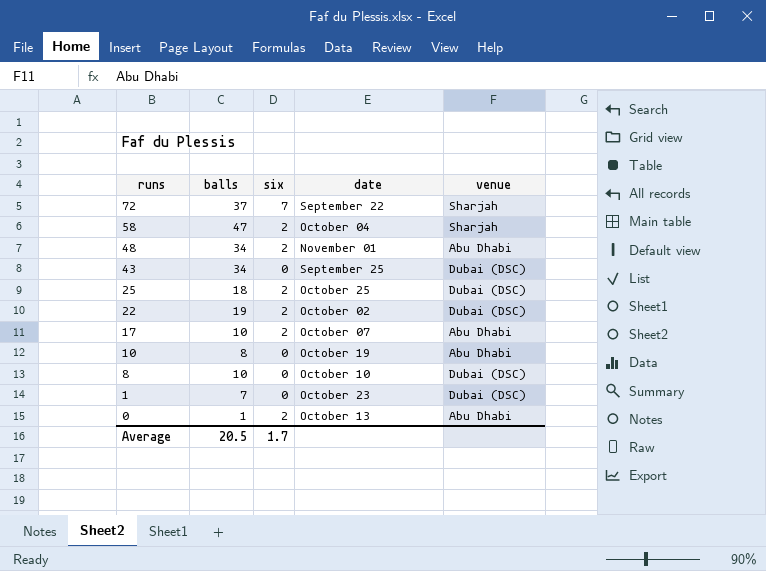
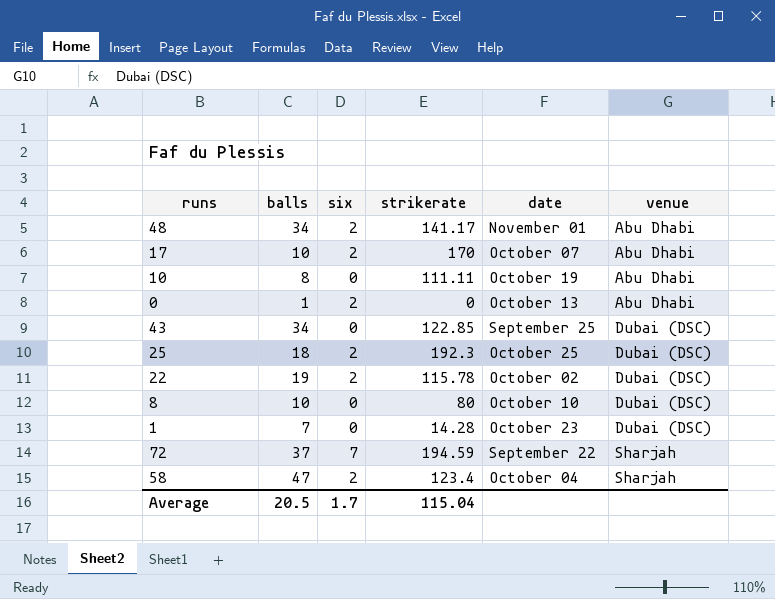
row order: runs descending -> venue ascending
column strikerate | position: none -> 4

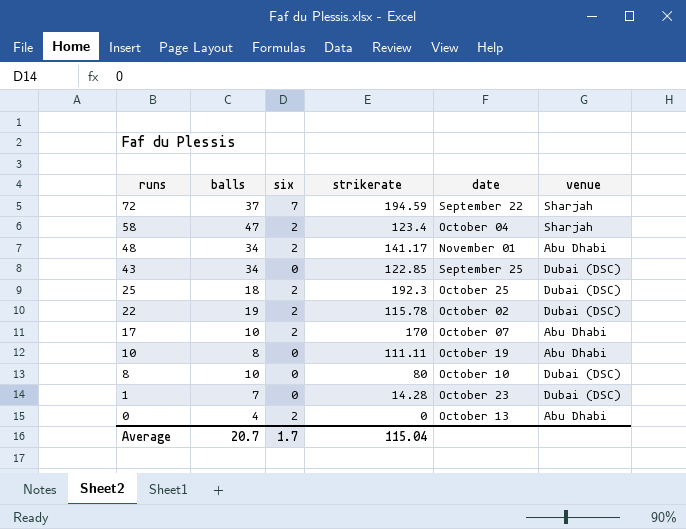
row order: venue ascending -> runs descending
0 | balls: 1 -> 4
Average | balls: 20.5 -> 20.7

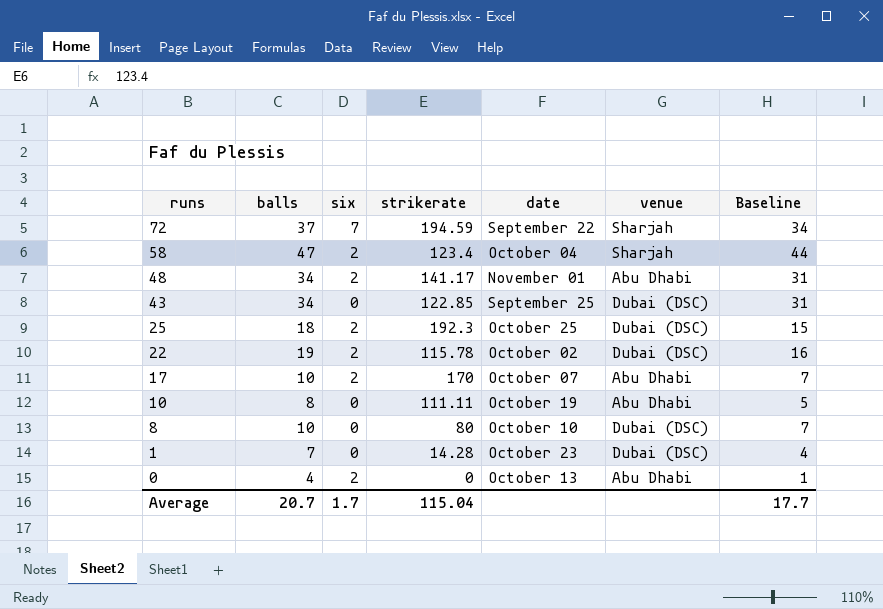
column Baseline | formula: none -> [balls] - 3

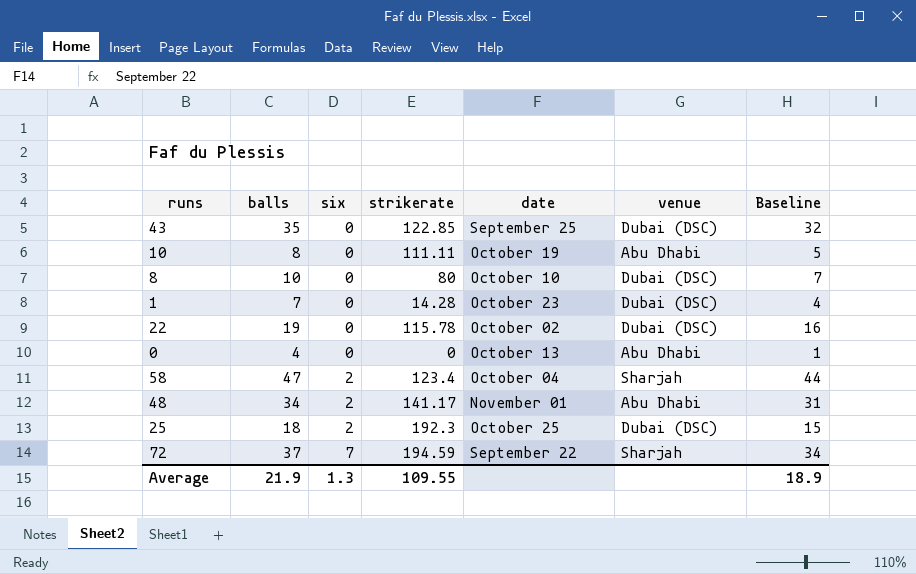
row order: runs descending -> six ascending
row 17: 10 | 2 | 170 | October 07 | Abu Dhabi | 7 -> none
43 | balls: 34 -> 35
43 | Baseline: 31 -> 32
22 | six: 2 -> 0
0 | six: 2 -> 0
Average | balls: 20.7 -> 21.9
Average | six: 1.7 -> 1.3
Average | strikerate: 115.04 -> 109.55
Average | Baseline: 17.7 -> 18.9

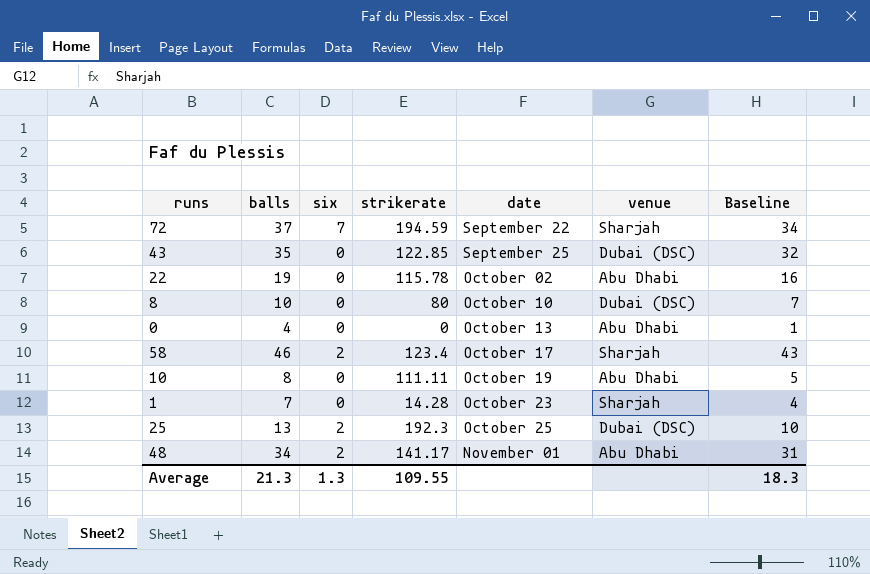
row order: six ascending -> date ascending
22 | venue: Dubai (DSC) -> Abu Dhabi
58 | balls: 47 -> 46
58 | date: October 04 -> October 17
58 | Baseline: 44 -> 43
1 | venue: Dubai (DSC) -> Sharjah
25 | balls: 18 -> 13
25 | Baseline: 15 -> 10
Average | balls: 21.9 -> 21.3
Average | Baseline: 18.9 -> 18.3

